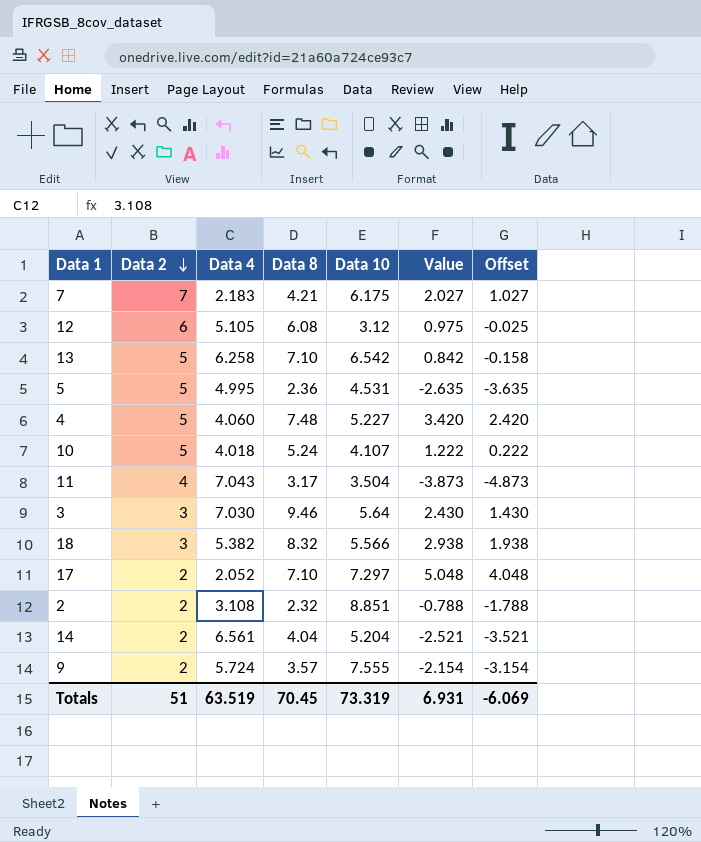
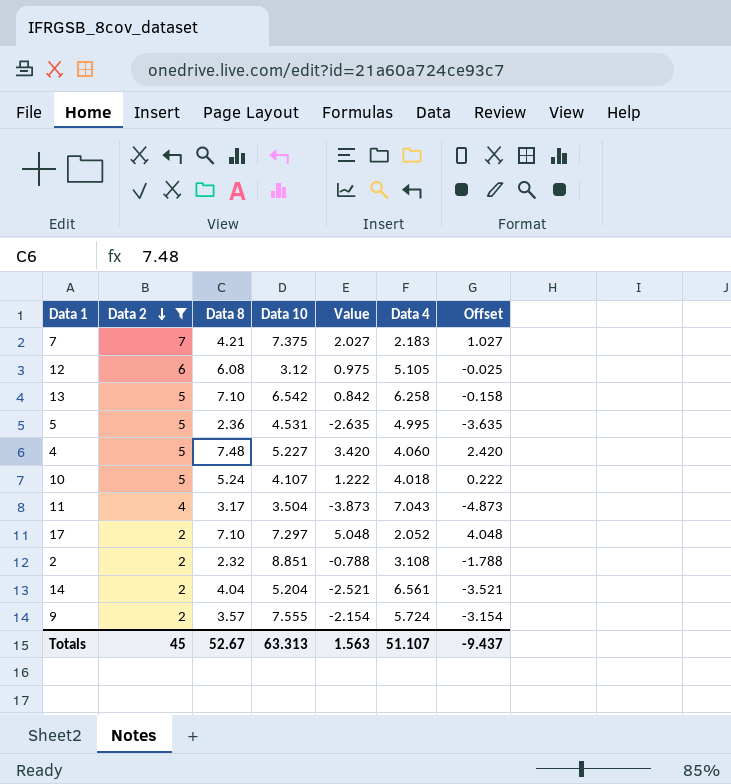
filter: none -> Data 2 != 3
column Data 4 | position: 3 -> 6
7 | Data 10: 6.175 -> 7.375
Totals | Data 2: 51 -> 45
Totals | Data 8: 70.45 -> 52.67
Totals | Data 10: 73.319 -> 63.313
Totals | Value: 6.931 -> 1.563
Totals | Data 4: 63.519 -> 51.107
Totals | Offset: -6.069 -> -9.437

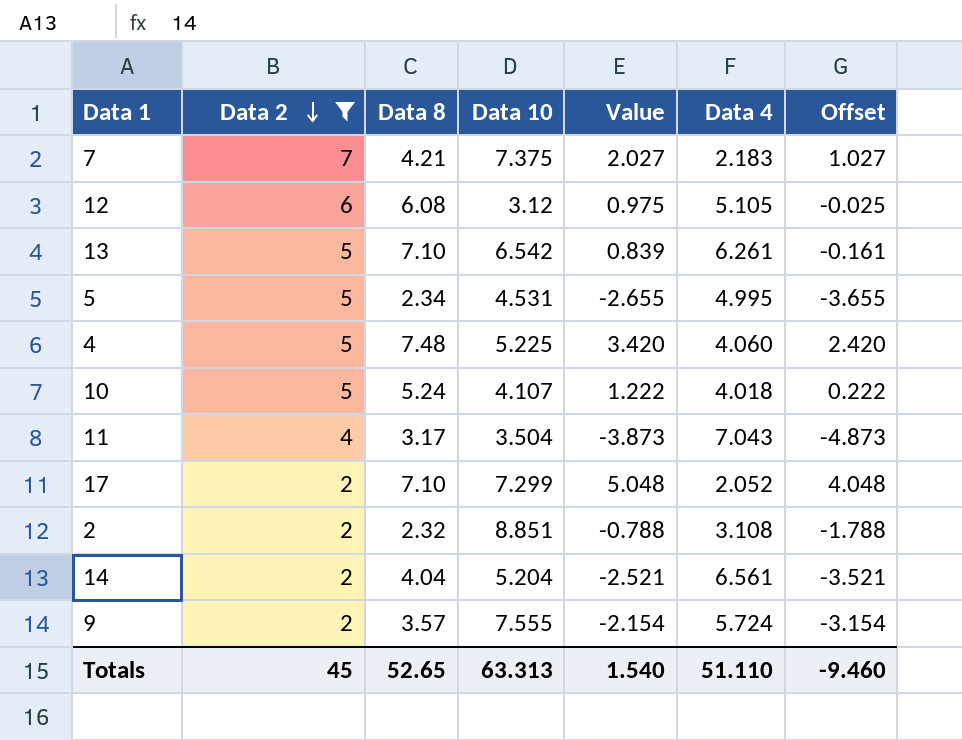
13 | Value: 0.842 -> 0.839
13 | Data 4: 6.258 -> 6.261
13 | Offset: -0.158 -> -0.161
5 | Data 8: 2.36 -> 2.34
5 | Value: -2.635 -> -2.655
5 | Offset: -3.635 -> -3.655
4 | Data 10: 5.227 -> 5.225
17 | Data 10: 7.297 -> 7.299
Totals | Data 8: 52.67 -> 52.65
Totals | Value: 1.563 -> 1.540
Totals | Data 4: 51.107 -> 51.110
Totals | Offset: -9.437 -> -9.460

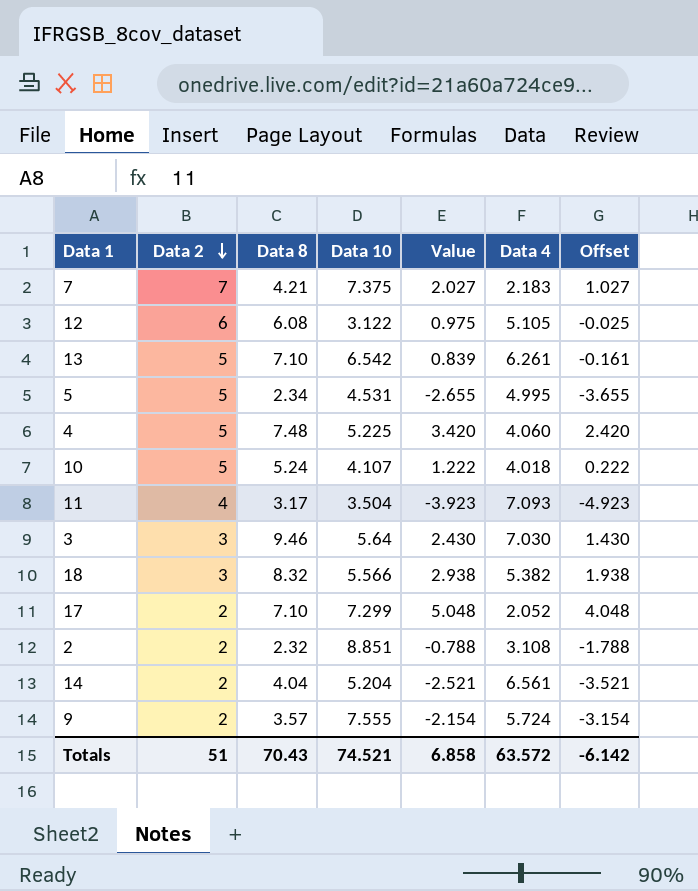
filter: Data 2 != 3 -> none
12 | Data 10: 3.12 -> 3.122
11 | Value: -3.873 -> -3.923
11 | Data 4: 7.043 -> 7.093
11 | Offset: -4.873 -> -4.923
Totals | Data 2: 45 -> 51
Totals | Data 8: 52.65 -> 70.43
Totals | Data 10: 63.313 -> 74.521
Totals | Value: 1.540 -> 6.858
Totals | Data 4: 51.110 -> 63.572
Totals | Offset: -9.460 -> -6.142

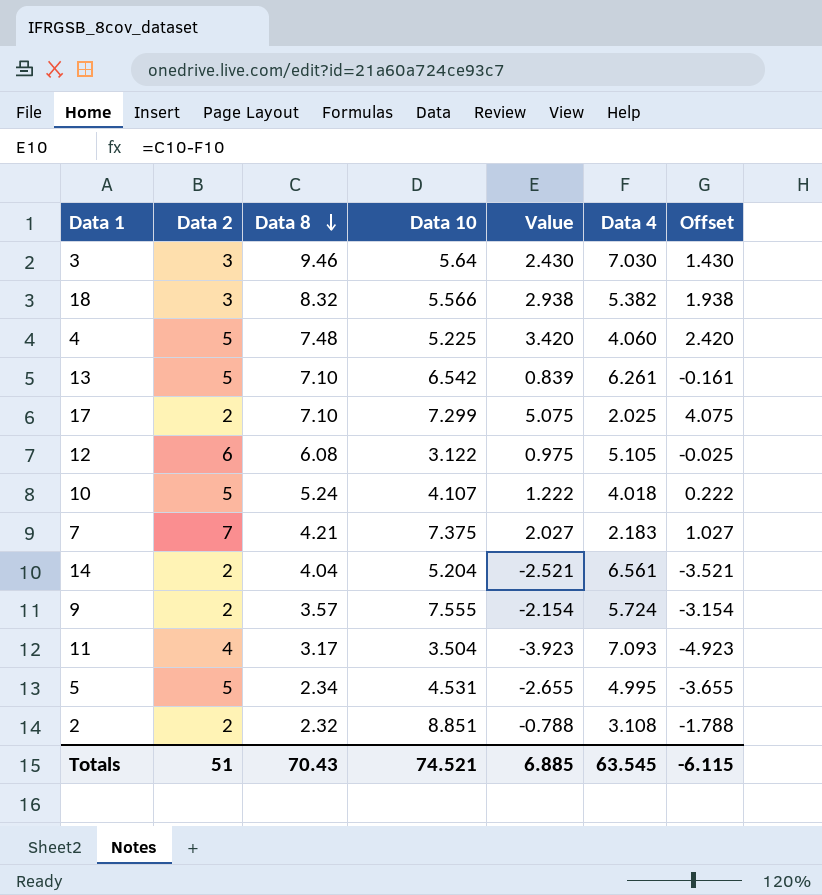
row order: Data 2 descending -> Data 8 descending
17 | Value: 5.048 -> 5.075
17 | Data 4: 2.052 -> 2.025
17 | Offset: 4.048 -> 4.075
Totals | Value: 6.858 -> 6.885
Totals | Data 4: 63.572 -> 63.545
Totals | Offset: -6.142 -> -6.115

